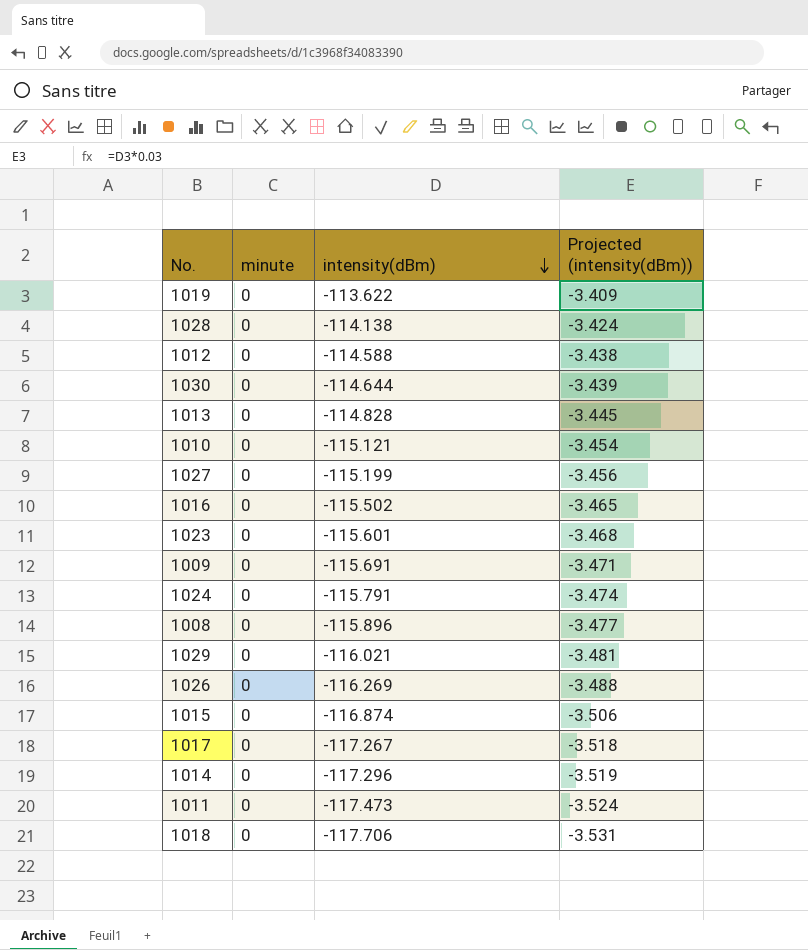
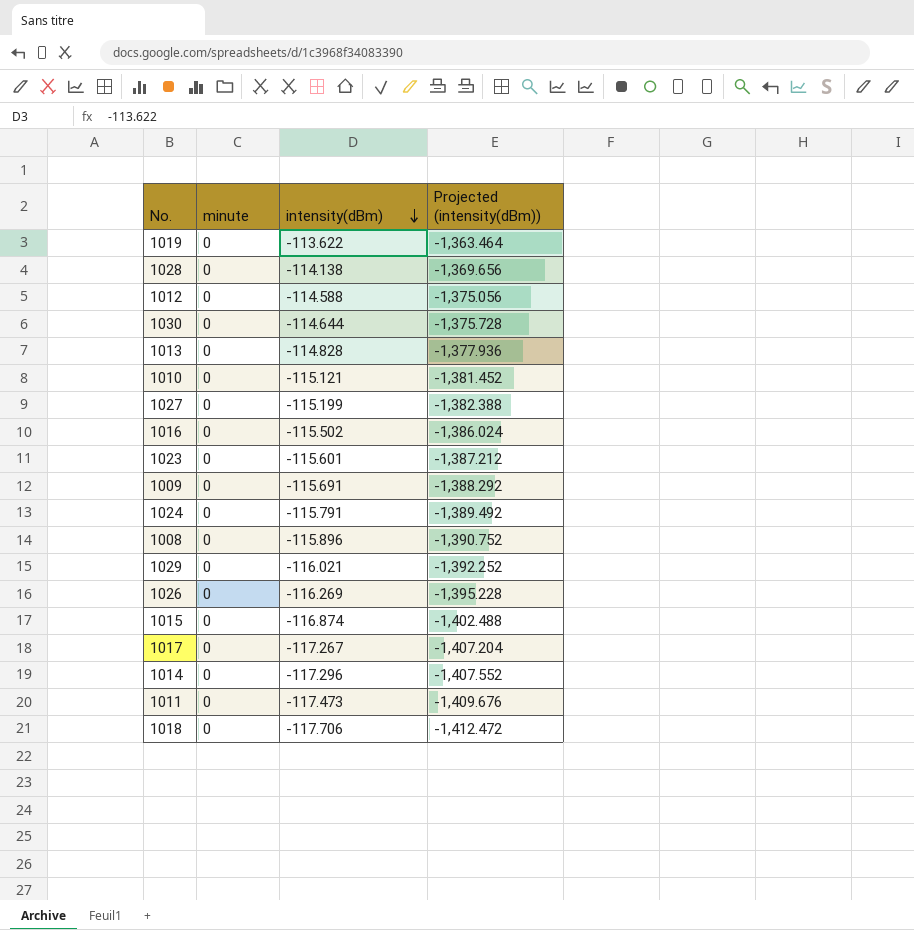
column Projected (intensity(dBm)) | formula: [intensity(dBm)] * 0.03 -> [intensity(dBm)] * 12

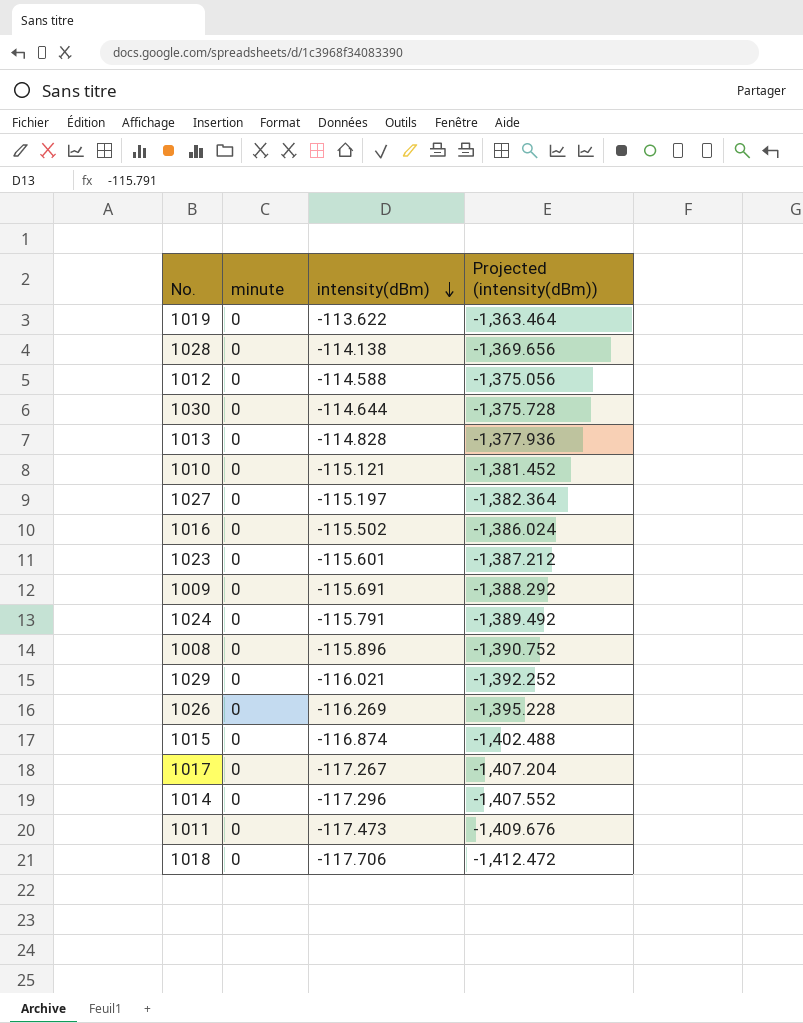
1027 | intensity(dBm): -115.199 -> -115.197
1027 | Projected (intensity(dBm)): -1,382.388 -> -1,382.364

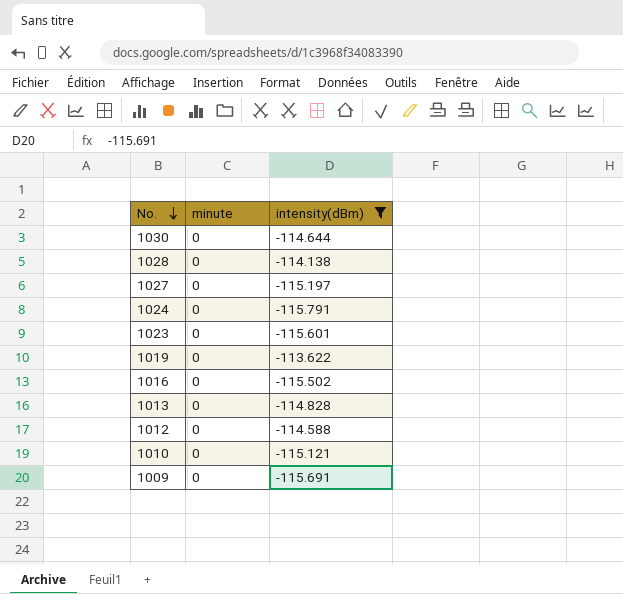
filter: none -> intensity(dBm) >= -115.791
row order: intensity(dBm) descending -> No. descending
column Projected (intensity(dBm)) | formula: [intensity(dBm)] * 12 -> none

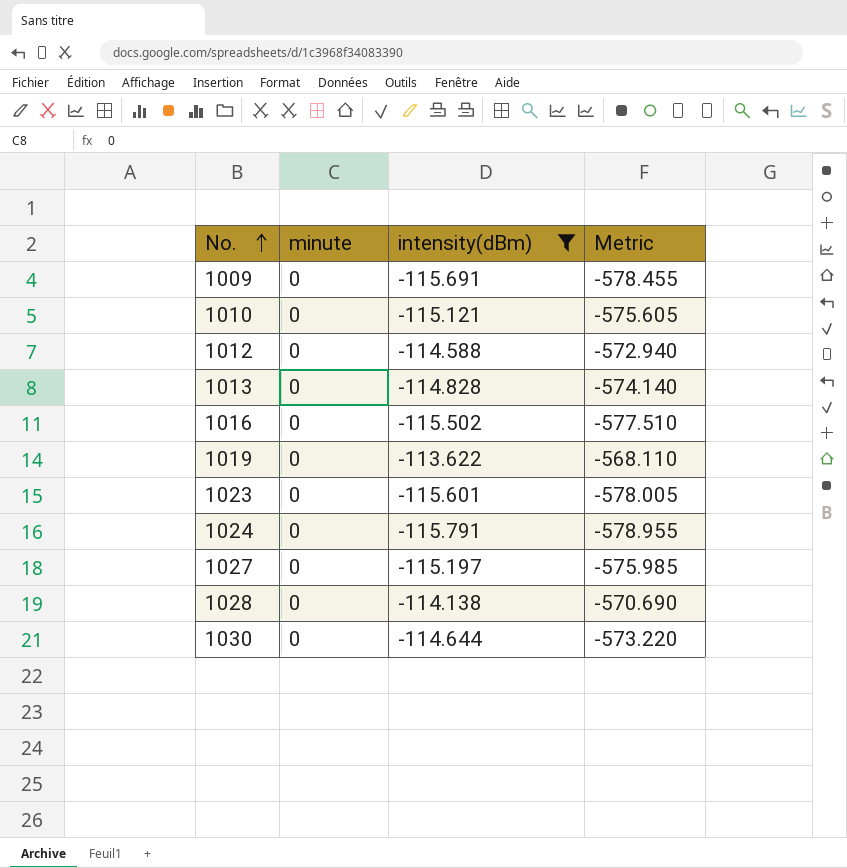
row order: No. descending -> No. ascending
column Metric | formula: none -> [intensity(dBm)] * 5

